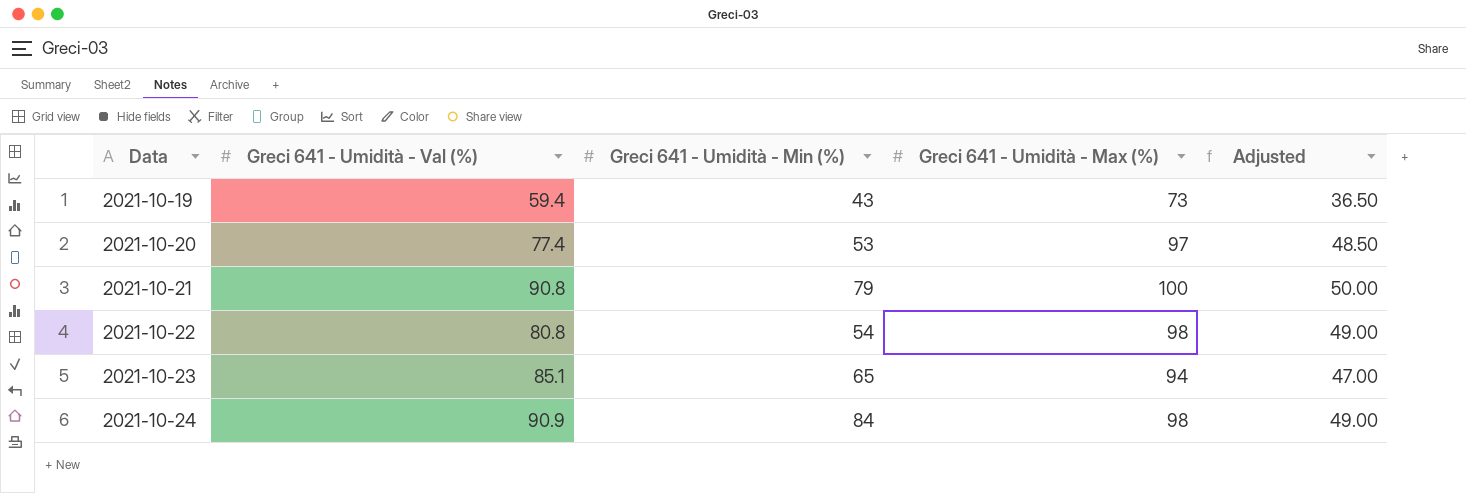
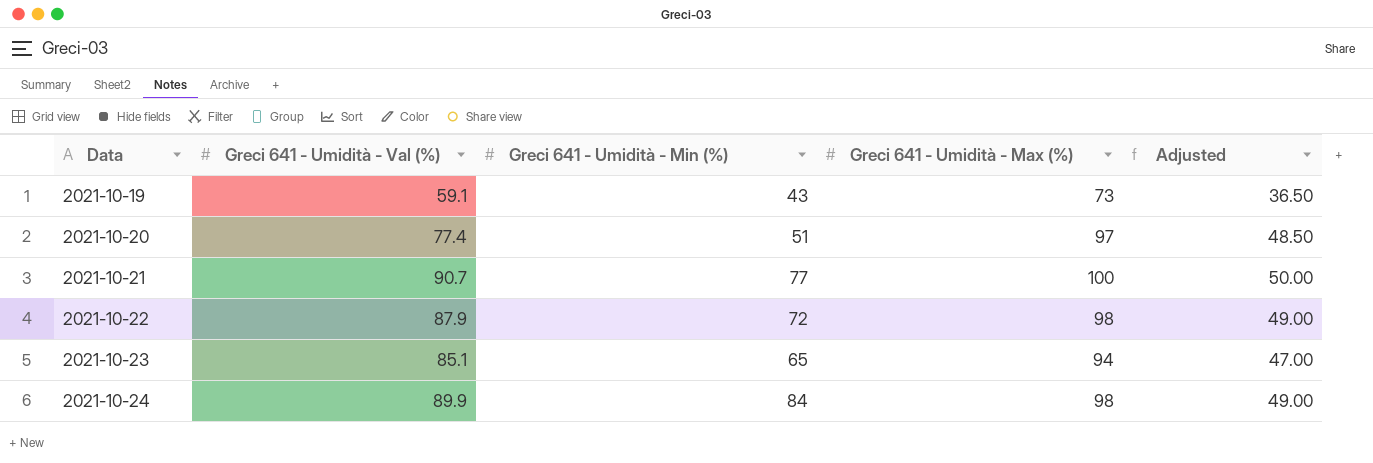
2021-10-19 | Greci 641 - Umidità - Val (%): 59.4 -> 59.1
2021-10-20 | Greci 641 - Umidità - Min (%): 53 -> 51
2021-10-21 | Greci 641 - Umidità - Val (%): 90.8 -> 90.7
2021-10-21 | Greci 641 - Umidità - Min (%): 79 -> 77
2021-10-22 | Greci 641 - Umidità - Val (%): 80.8 -> 87.9
2021-10-22 | Greci 641 - Umidità - Min (%): 54 -> 72
2021-10-24 | Greci 641 - Umidità - Val (%): 90.9 -> 89.9

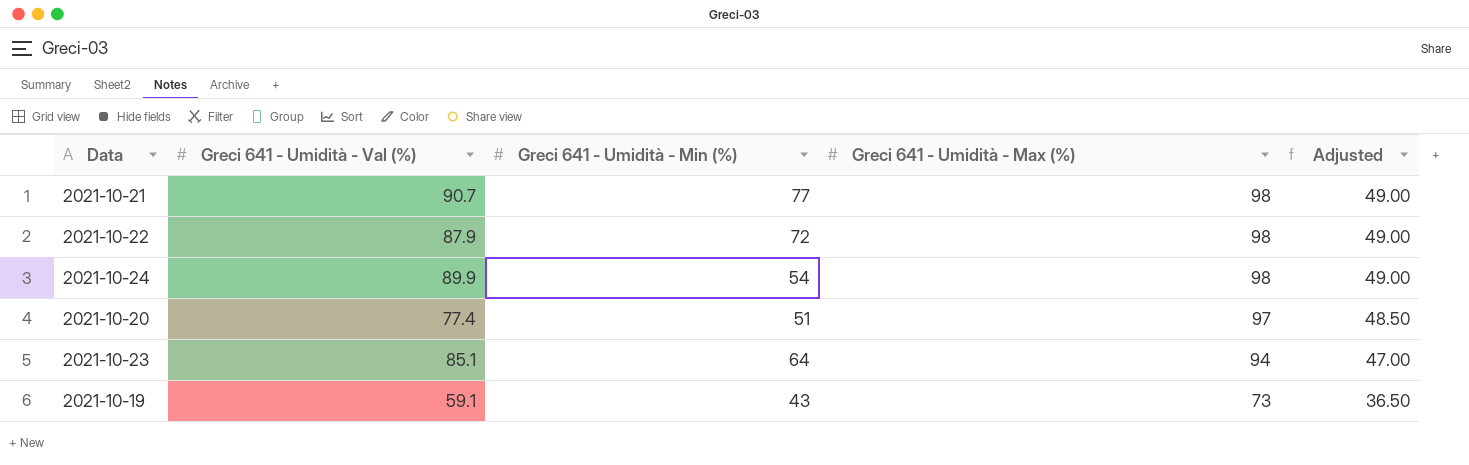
row order: Data ascending -> Greci 641 - Umidità - Max (%) descending
2021-10-21 | Greci 641 - Umidità - Max (%): 100 -> 98
2021-10-21 | Adjusted: 50.00 -> 49.00
2021-10-24 | Greci 641 - Umidità - Min (%): 84 -> 54
2021-10-23 | Greci 641 - Umidità - Min (%): 65 -> 64

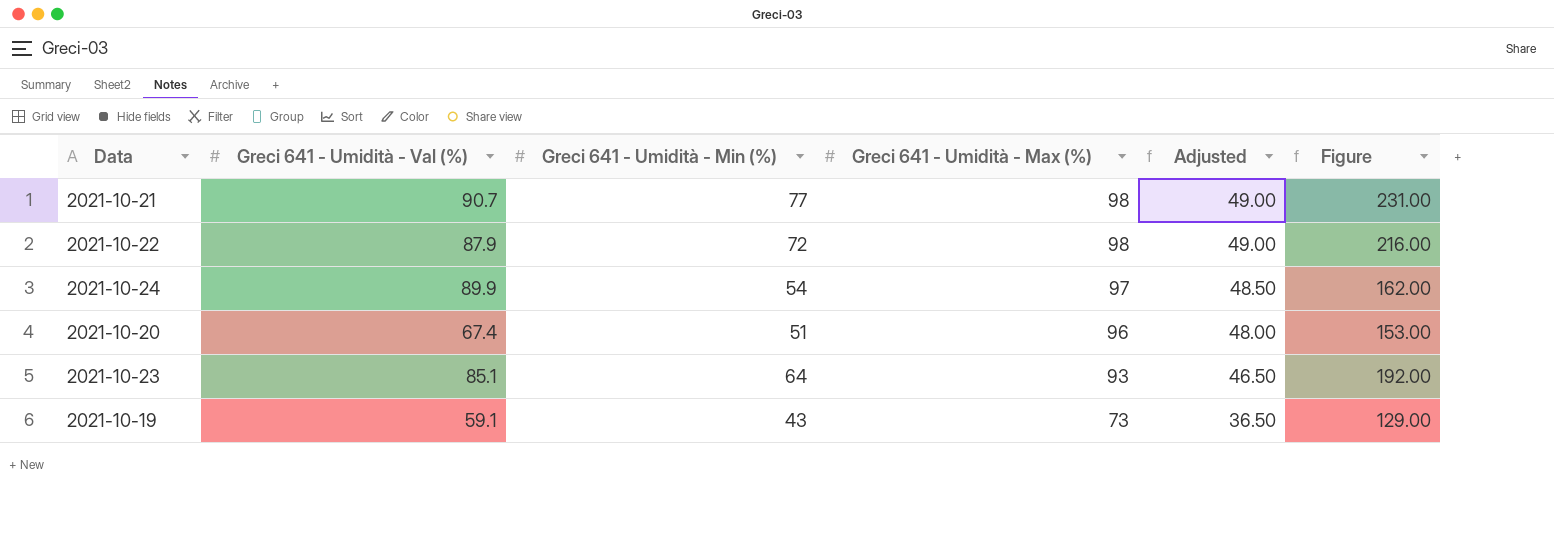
column Figure | formula: none -> [Greci 641 - Umidità - Min (%)] * 3
2021-10-24 | Greci 641 - Umidità - Max (%): 98 -> 97
2021-10-24 | Adjusted: 49.00 -> 48.50
2021-10-20 | Greci 641 - Umidità - Val (%): 77.4 -> 67.4
2021-10-20 | Greci 641 - Umidità - Max (%): 97 -> 96
2021-10-20 | Adjusted: 48.50 -> 48.00
2021-10-23 | Greci 641 - Umidità - Max (%): 94 -> 93
2021-10-23 | Adjusted: 47.00 -> 46.50

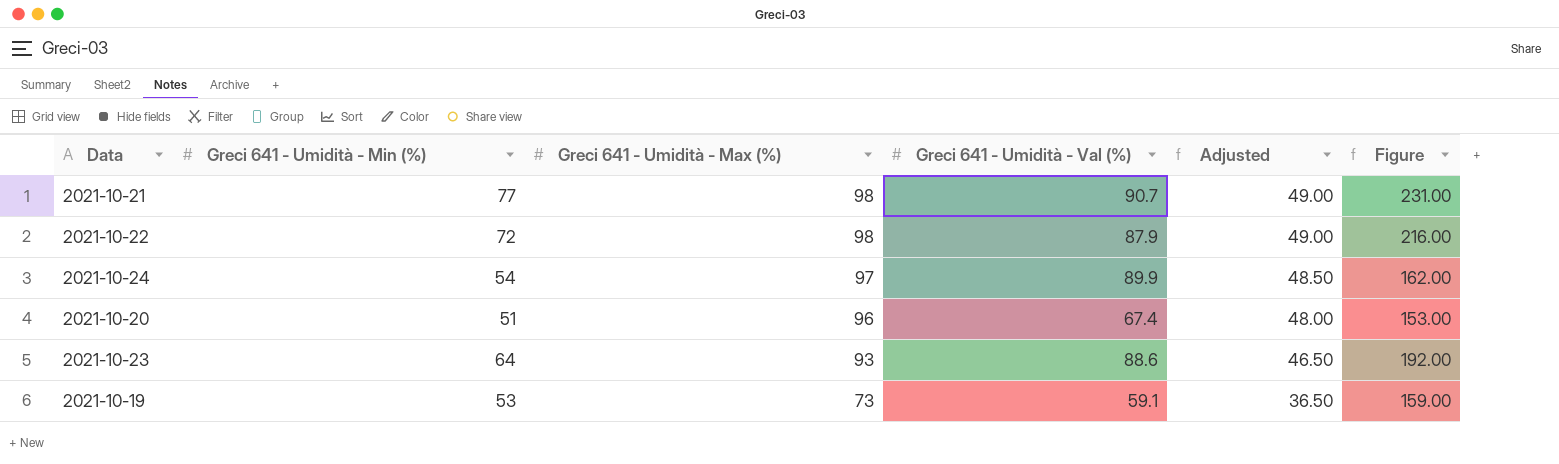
column Greci 641 - Umidità - Val (%) | position: 2 -> 4
2021-10-23 | Greci 641 - Umidità - Val (%): 85.1 -> 88.6
2021-10-19 | Greci 641 - Umidità - Min (%): 43 -> 53
2021-10-19 | Figure: 129.00 -> 159.00

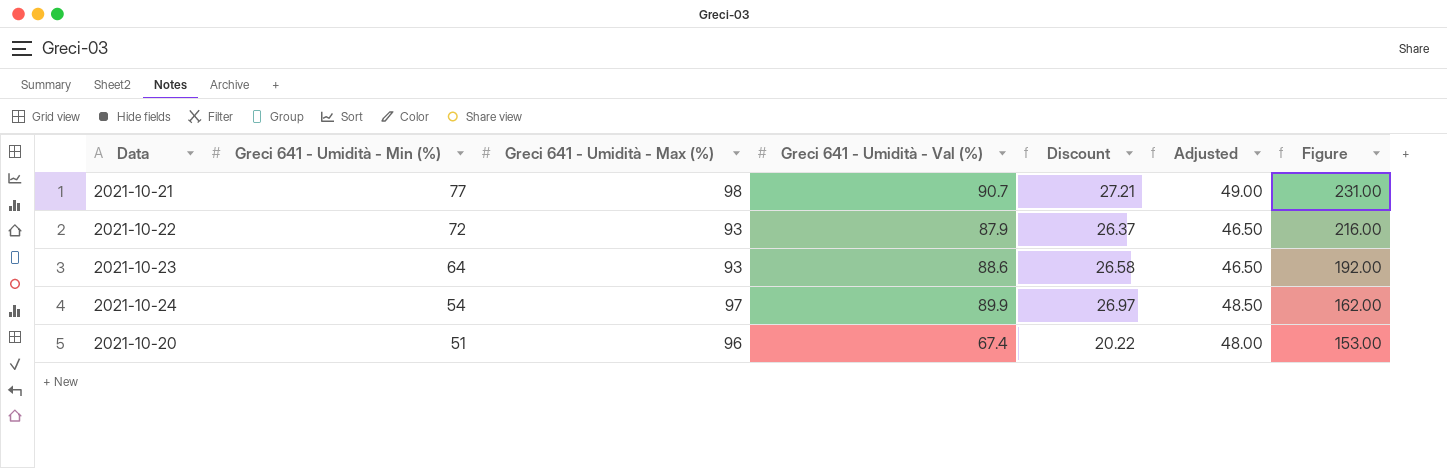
row order: Greci 641 - Umidità - Max (%) descending -> Greci 641 - Umidità - Min (%) descending
column Discount | formula: none -> [Greci 641 - Umidità - Val (%)] * 0.3
row 2021-10-19: 53 | 73 | 59.1 | 36.50 | 159.00 -> none
2021-10-22 | Greci 641 - Umidità - Max (%): 98 -> 93
2021-10-22 | Adjusted: 49.00 -> 46.50

